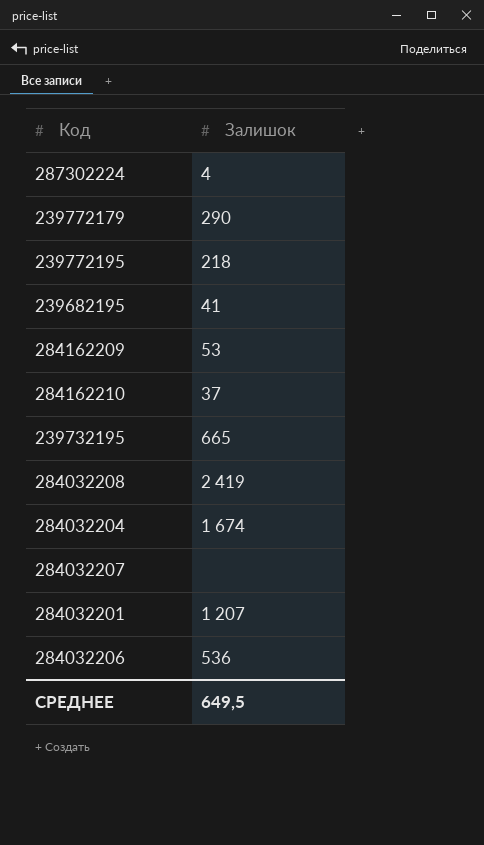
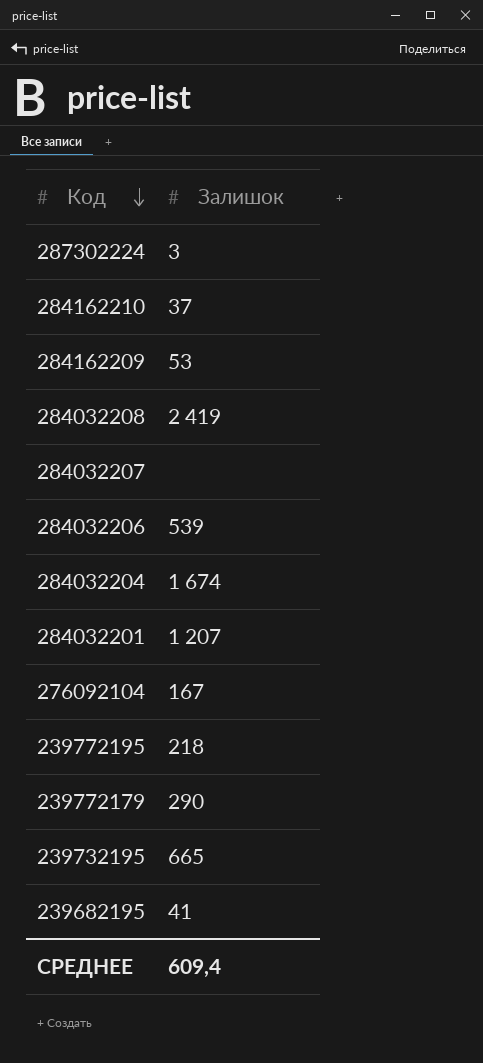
row order: none -> Код descending
287302224 | Залишок: 4 -> 3
284032206 | Залишок: 536 -> 539
row 276092104: none -> 167
СРЕДНЕЕ | Залишок: 649,5 -> 609,4

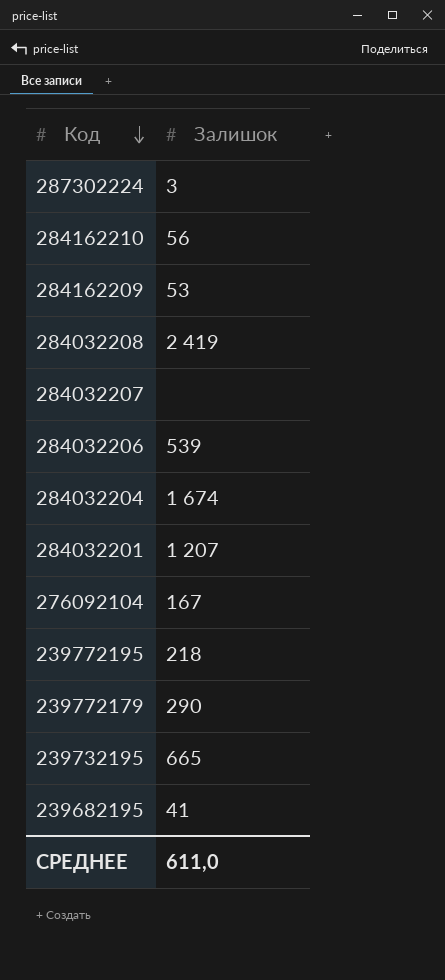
284162210 | Залишок: 37 -> 56
СРЕДНЕЕ | Залишок: 609,4 -> 611,0

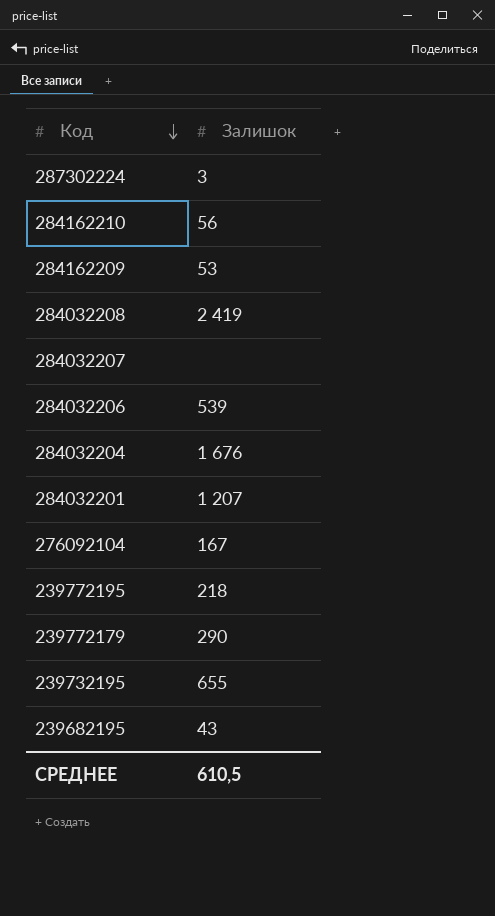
284032204 | Залишок: 1 674 -> 1 676
239732195 | Залишок: 665 -> 655
239682195 | Залишок: 41 -> 43
СРЕДНЕЕ | Залишок: 611,0 -> 610,5

